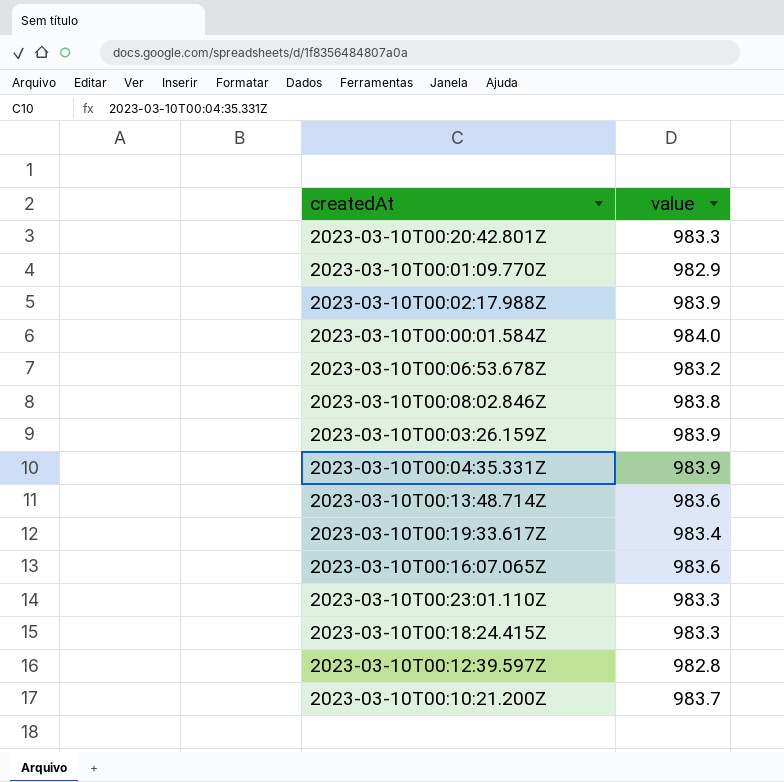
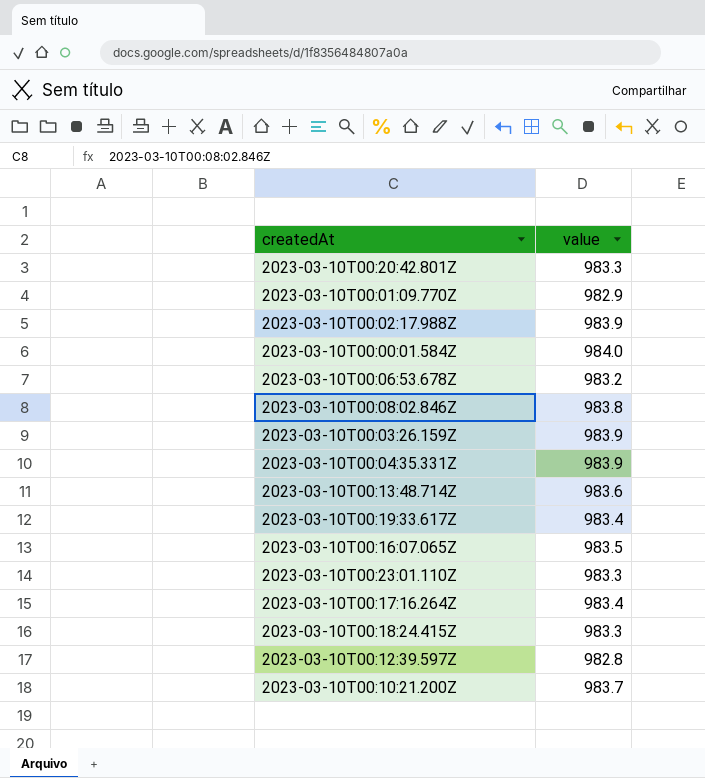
2023-03-10T00:16:07.065Z | value: 983.6 -> 983.5
row 2023-03-10T00:17:16.264Z: none -> 983.4

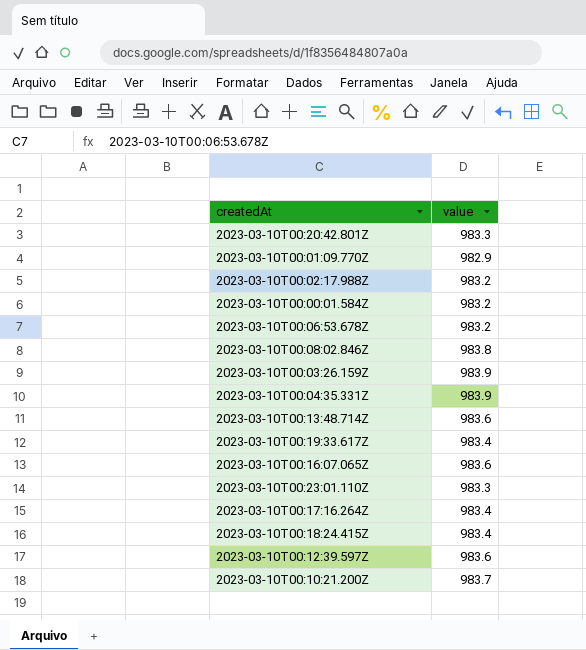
2023-03-10T00:02:17.988Z | value: 983.9 -> 983.2
2023-03-10T00:00:01.584Z | value: 984.0 -> 983.2
2023-03-10T00:16:07.065Z | value: 983.5 -> 983.6
2023-03-10T00:18:24.415Z | value: 983.3 -> 983.4
2023-03-10T00:12:39.597Z | value: 982.8 -> 983.6

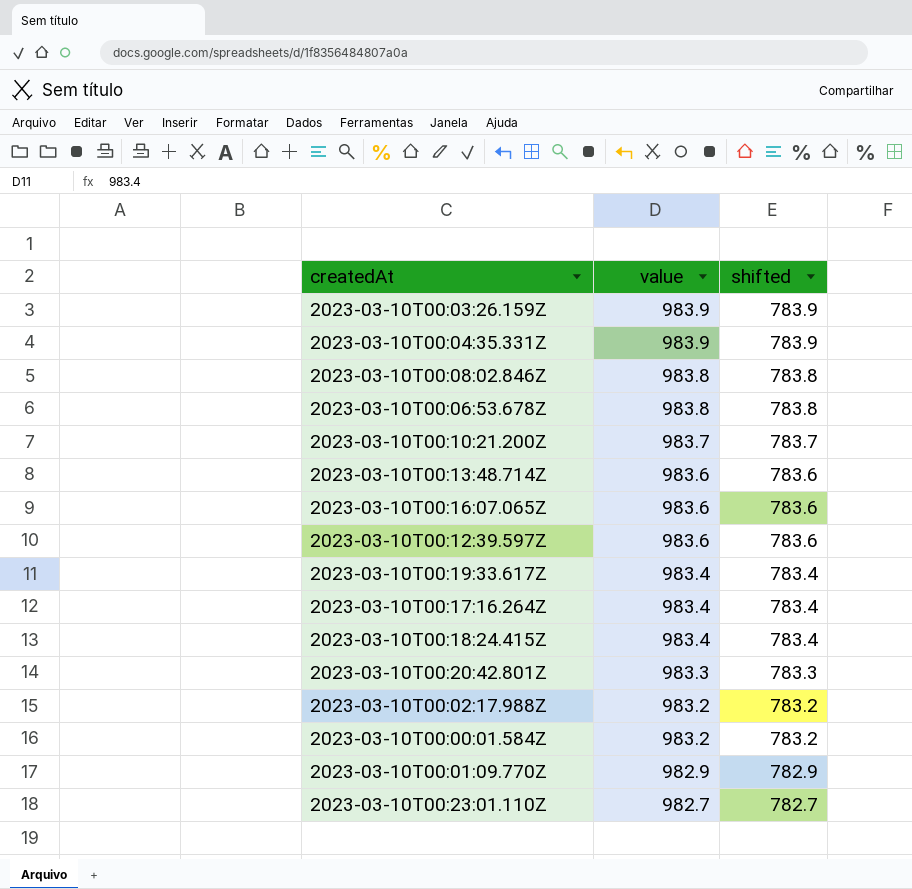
row order: none -> value descending
column shifted | formula: none -> [value] - 200
2023-03-10T00:06:53.678Z | value: 983.2 -> 983.8
2023-03-10T00:23:01.110Z | value: 983.3 -> 982.7

